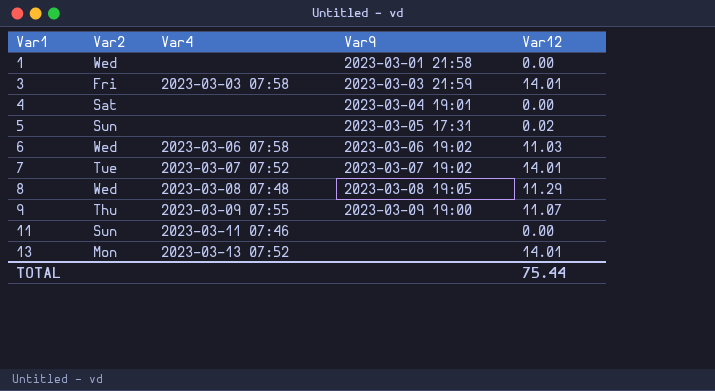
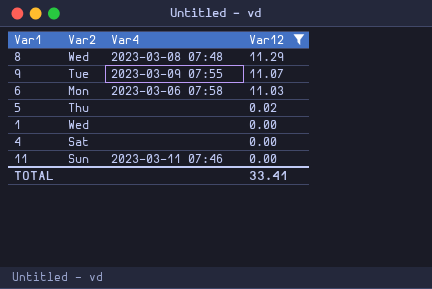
filter: none -> Var12 != 14.01
row order: Var1 ascending -> Var12 descending
column Var9 | position: 4 -> none
9 | Var2: Thu -> Tue
6 | Var2: Wed -> Mon
5 | Var2: Sun -> Thu
TOTAL | Var12: 75.44 -> 33.41

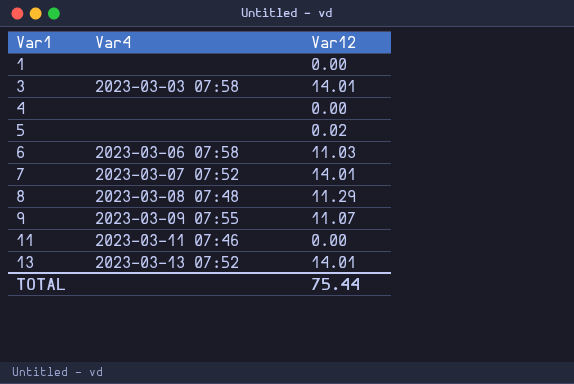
filter: Var12 != 14.01 -> none
row order: Var12 descending -> Var1 ascending
column Var2 | position: 2 -> none
TOTAL | Var12: 33.41 -> 75.44

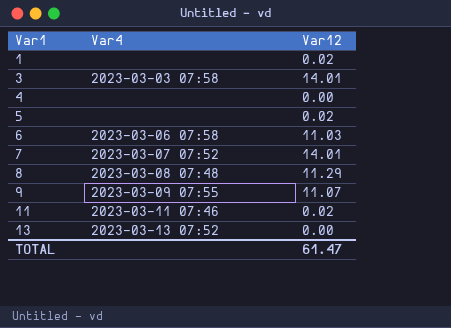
1 | Var12: 0.00 -> 0.02
11 | Var12: 0.00 -> 0.02
13 | Var12: 14.01 -> 0.00
TOTAL | Var12: 75.44 -> 61.47

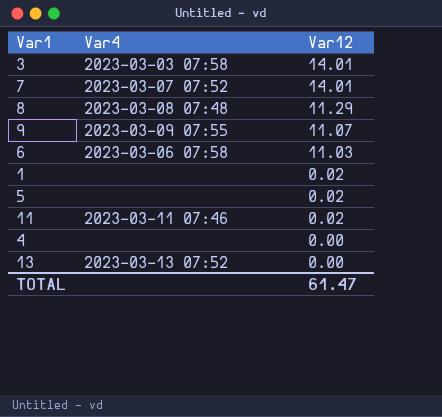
row order: Var1 ascending -> Var12 descending

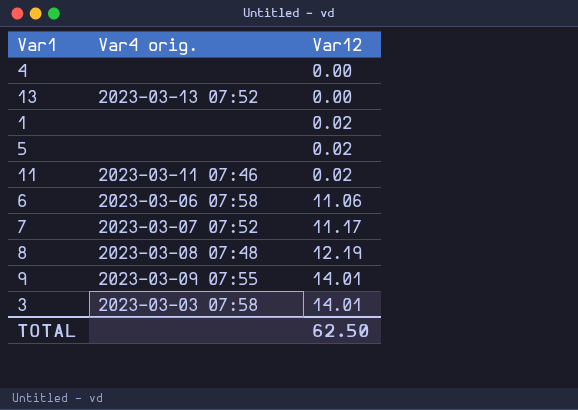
row order: Var12 descending -> Var12 ascending
column name: Var4 -> Var4 orig.
6 | Var12: 11.03 -> 11.06
7 | Var12: 14.01 -> 11.17
8 | Var12: 11.29 -> 12.19
9 | Var12: 11.07 -> 14.01
TOTAL | Var12: 61.47 -> 62.50

